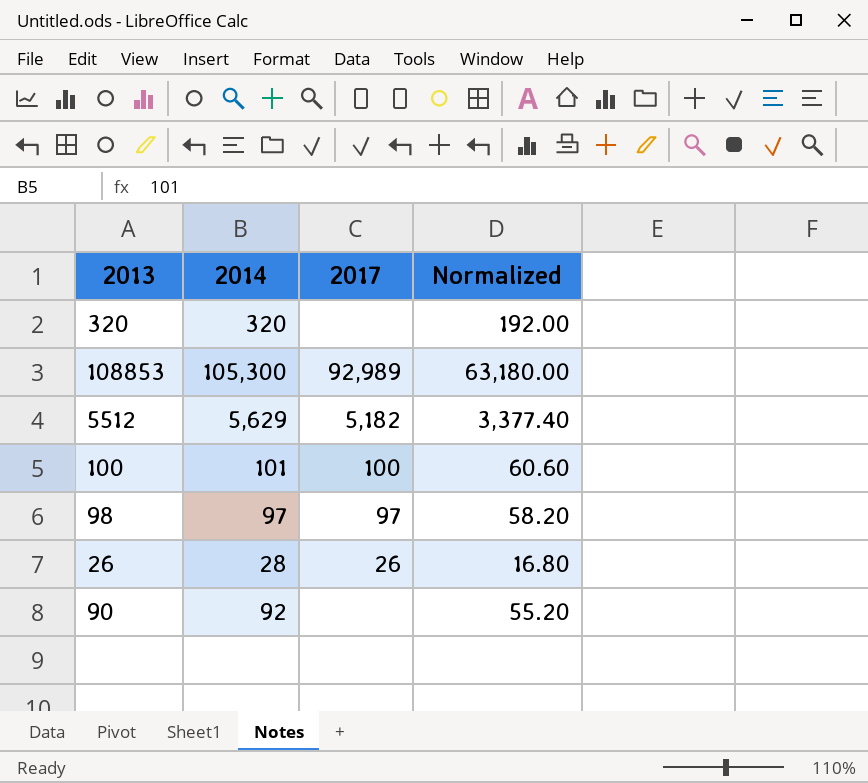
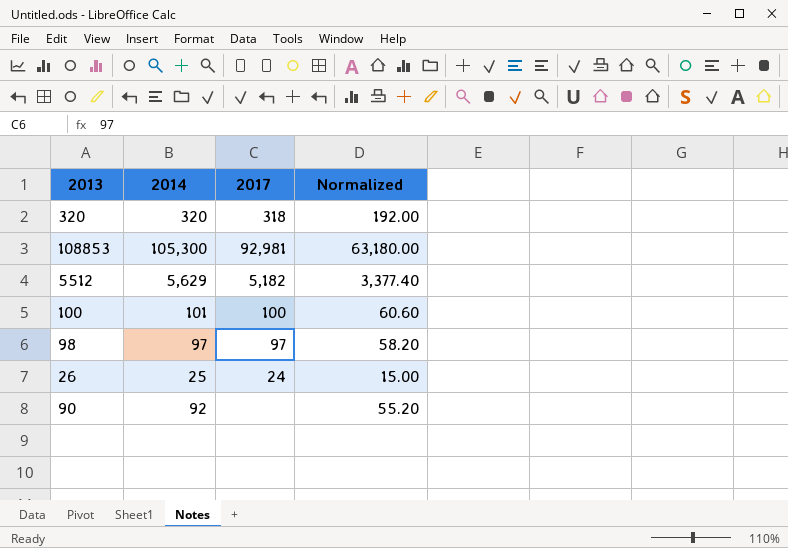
320 | 2017: none -> 318
108853 | 2017: 92,989 -> 92,981
26 | 2014: 28 -> 25
26 | 2017: 26 -> 24
26 | Normalized: 16.80 -> 15.00

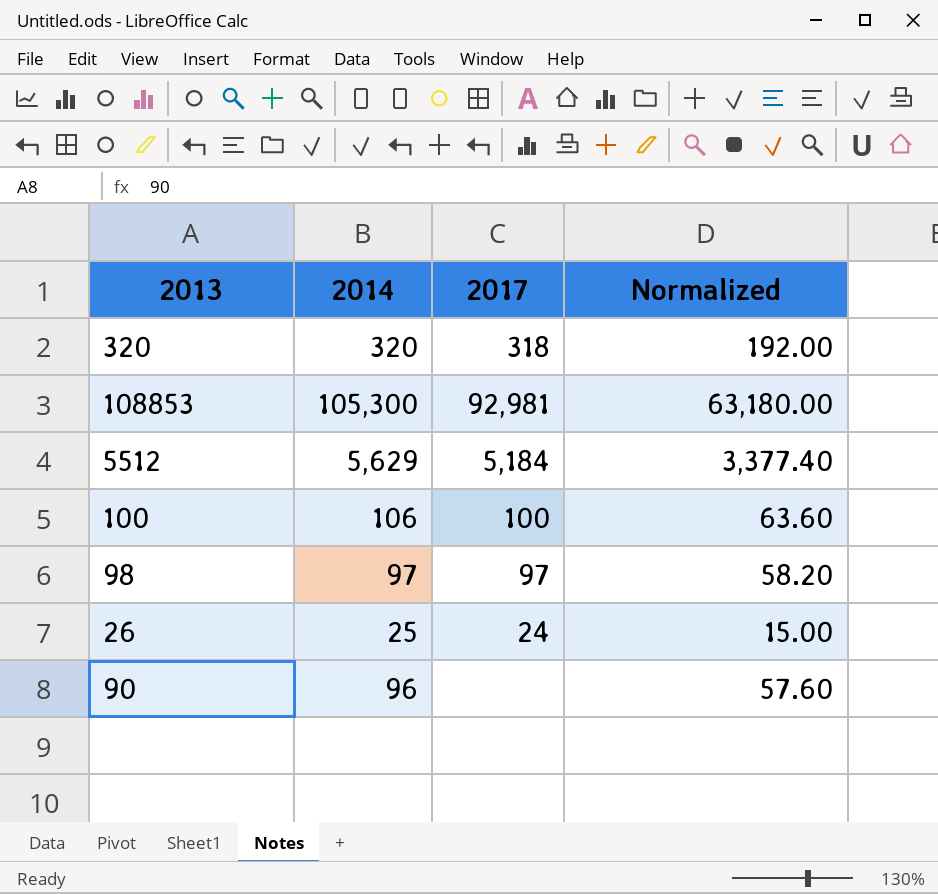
5512 | 2017: 5,182 -> 5,184
100 | 2014: 101 -> 106
100 | Normalized: 60.60 -> 63.60
90 | 2014: 92 -> 96
90 | Normalized: 55.20 -> 57.60

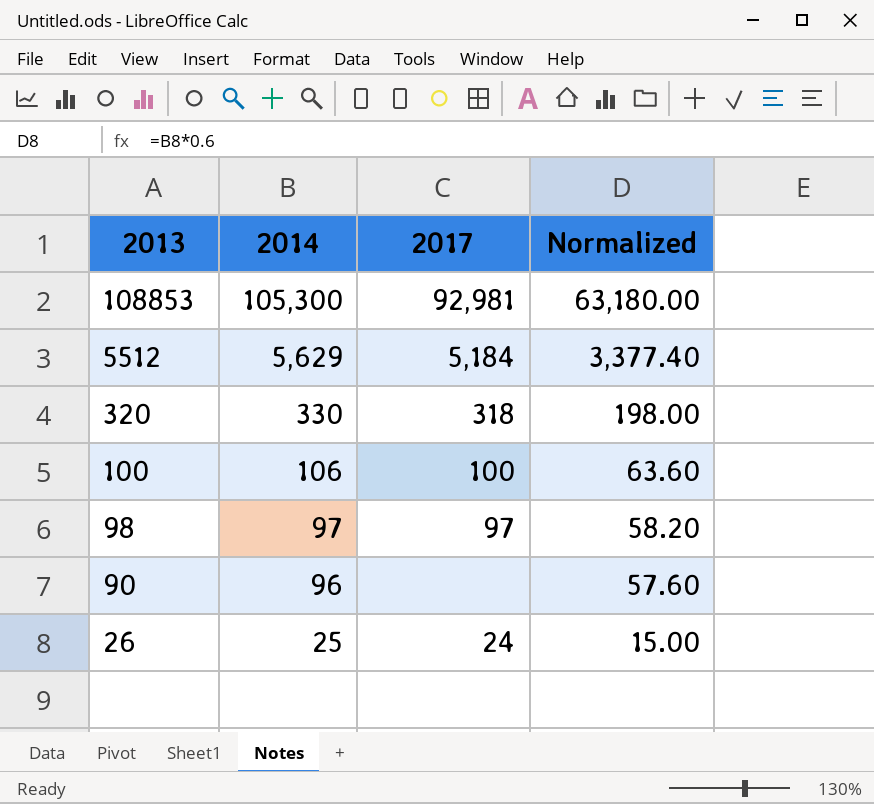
row order: none -> 2013 descending
320 | 2014: 320 -> 330
320 | Normalized: 192.00 -> 198.00

